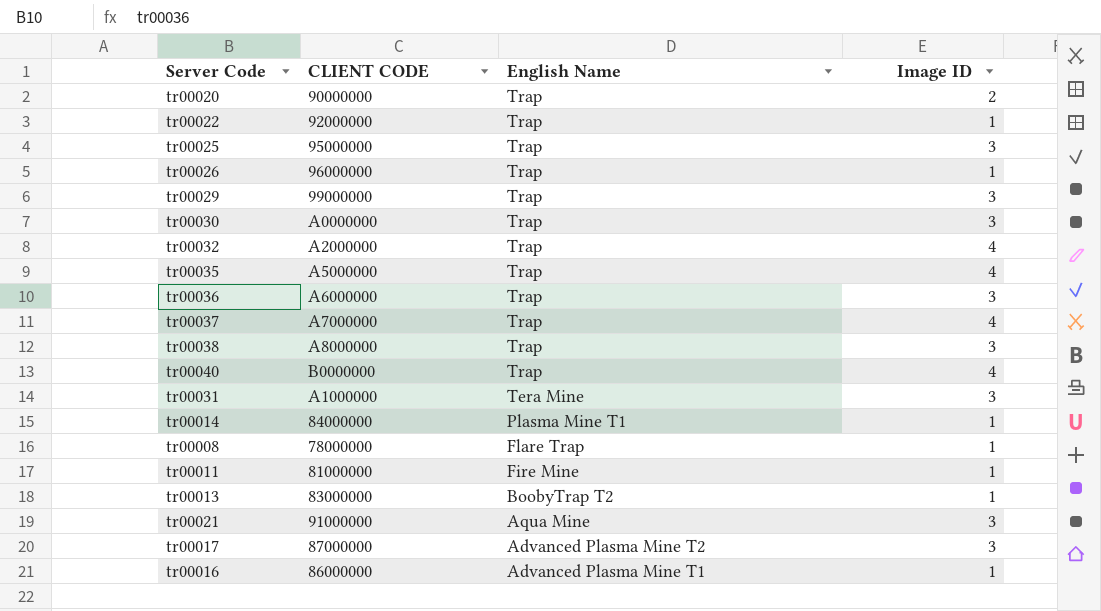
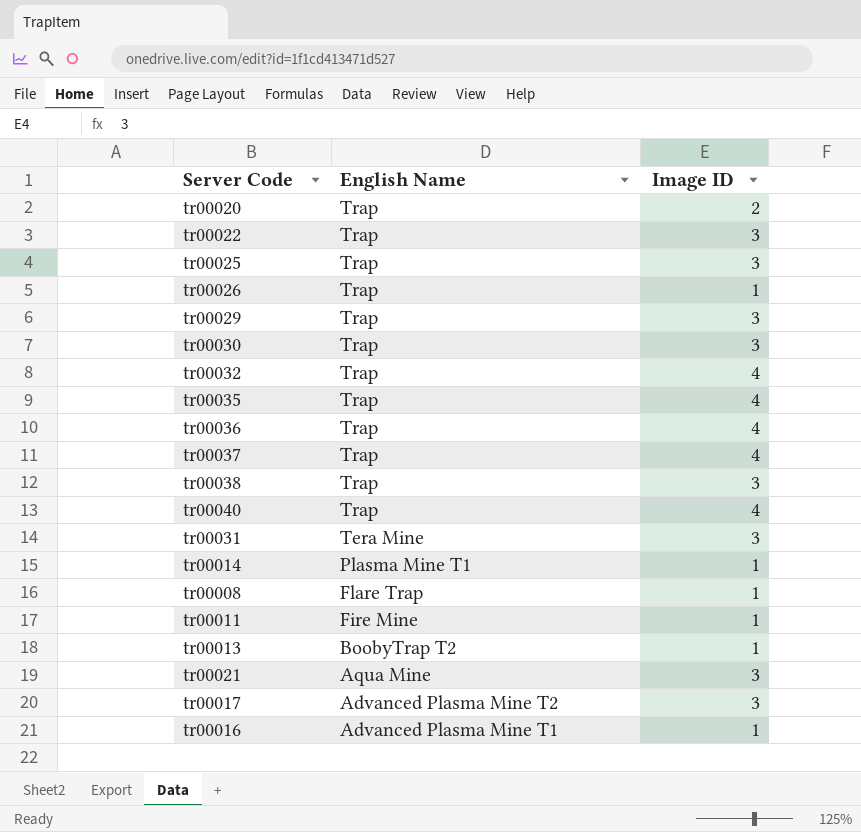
column CLIENT CODE | position: 2 -> none
tr00022 | Image ID: 1 -> 3
tr00036 | Image ID: 3 -> 4

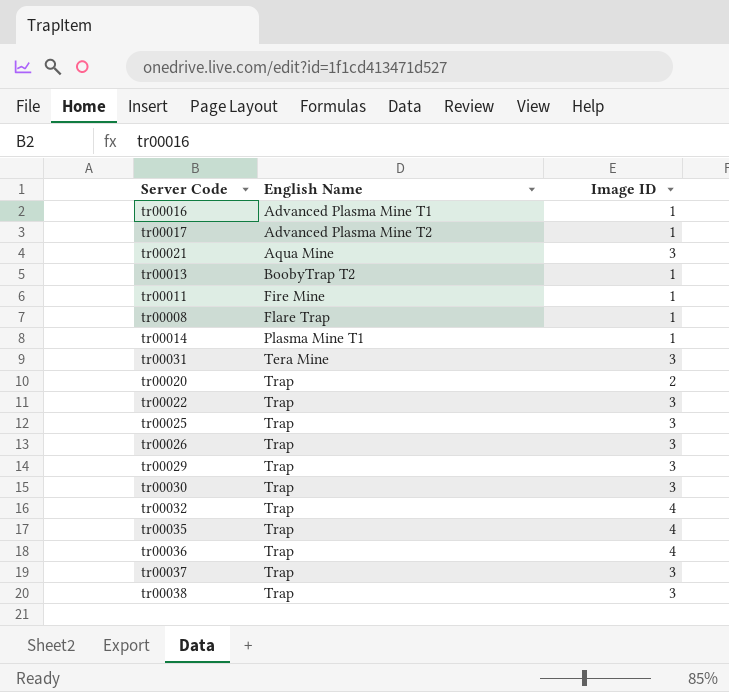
row order: English Name descending -> English Name ascending
row tr00040: Trap | 4 -> none
tr00017 | Image ID: 3 -> 1
tr00026 | Image ID: 1 -> 3
tr00037 | Image ID: 4 -> 3

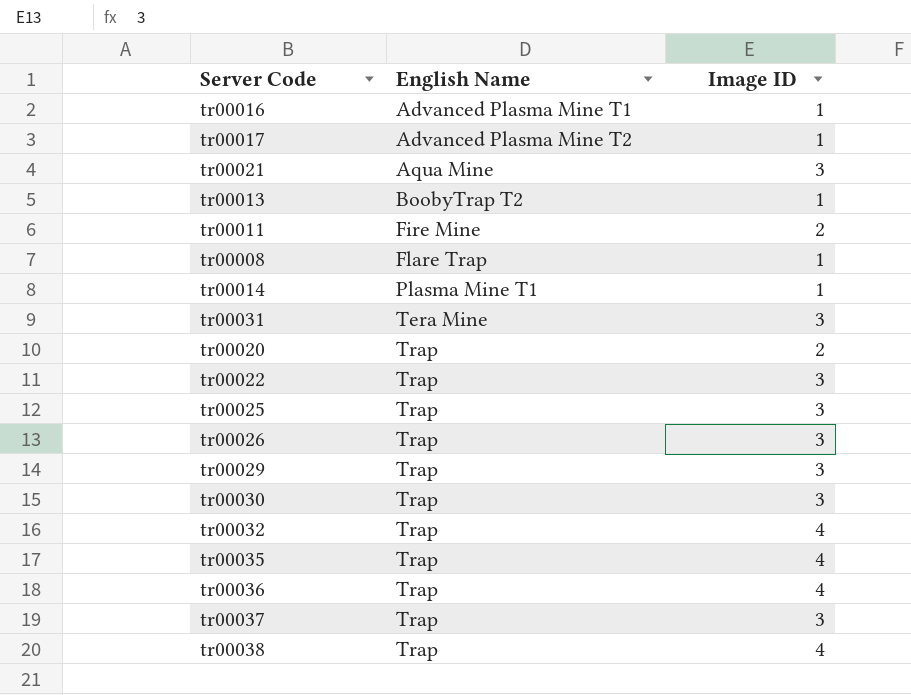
tr00011 | Image ID: 1 -> 2
tr00038 | Image ID: 3 -> 4

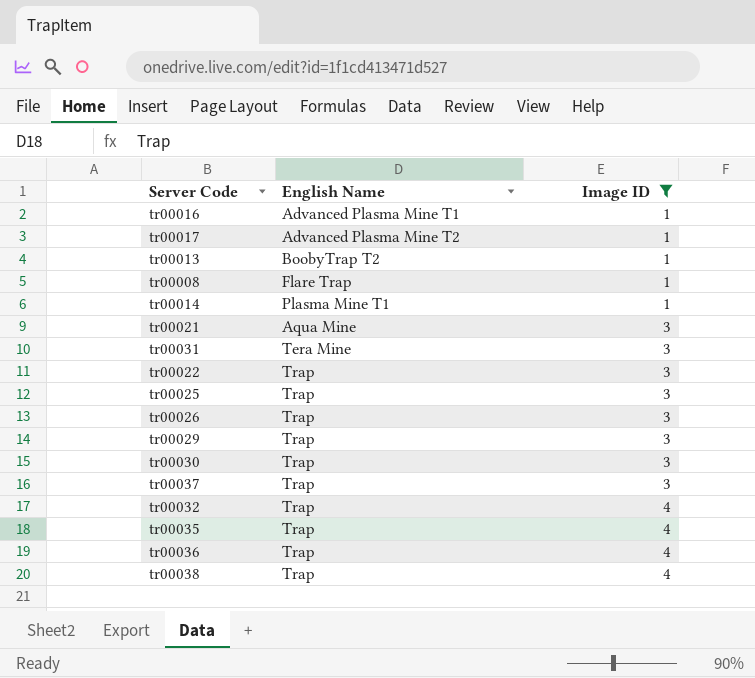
filter: none -> Image ID != 2
row order: English Name ascending -> Image ID ascending

